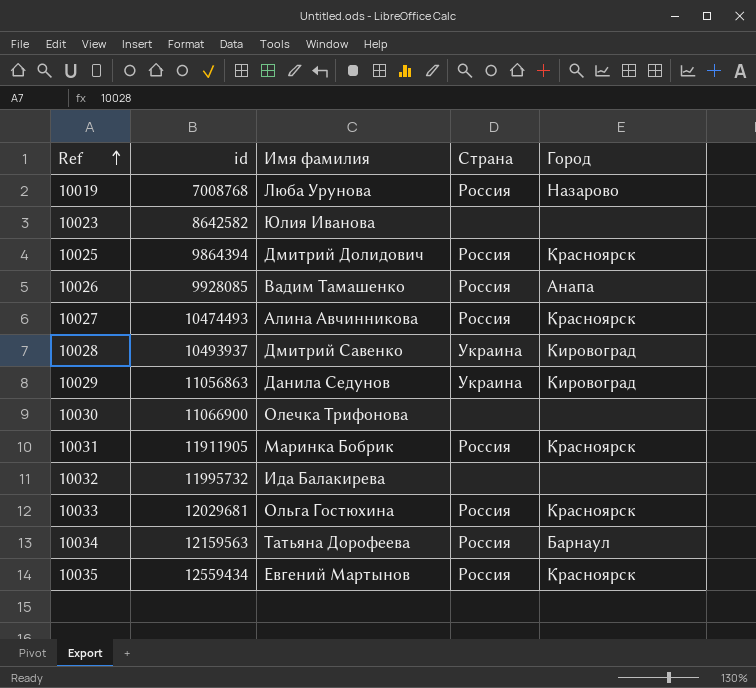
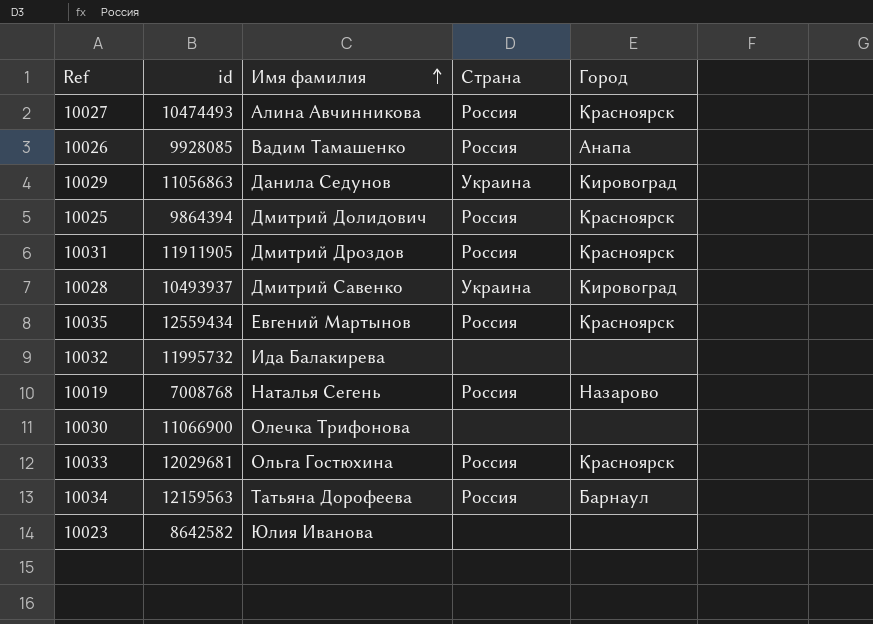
row order: Ref ascending -> Имя фамилия ascending
10031 | Имя фамилия: Маринка Бобрик -> Дмитрий Дроздов
10019 | Имя фамилия: Люба Урунова -> Наталья Сегень

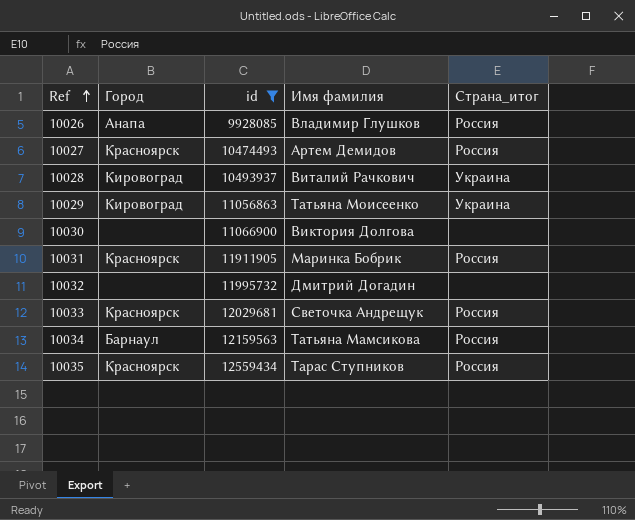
filter: none -> id >= 9928085
row order: Имя фамилия ascending -> Ref ascending
column Город | position: 5 -> 2
column name: Страна -> Страна_итог
10026 | Имя фамилия: Вадим Тамашенко -> Владимир Глушков
10027 | Имя фамилия: Алина Авчинникова -> Артем Демидов
10028 | Имя фамилия: Дмитрий Савенко -> Виталий Рачкович
10029 | Имя фамилия: Данила Седунов -> Татьяна Моисеенко
10030 | Имя фамилия: Олечка Трифонова -> Виктория Долгова
10031 | Имя фамилия: Дмитрий Дроздов -> Маринка Бобрик
10032 | Имя фамилия: Ида Балакирева -> Дмитрий Догадин
10033 | Имя фамилия: Ольга Гостюхина -> Светочка Андрещук
10034 | Имя фамилия: Татьяна Дорофеева -> Татьяна Мамсикова
10035 | Имя фамилия: Евгений Мартынов -> Тарас Ступников

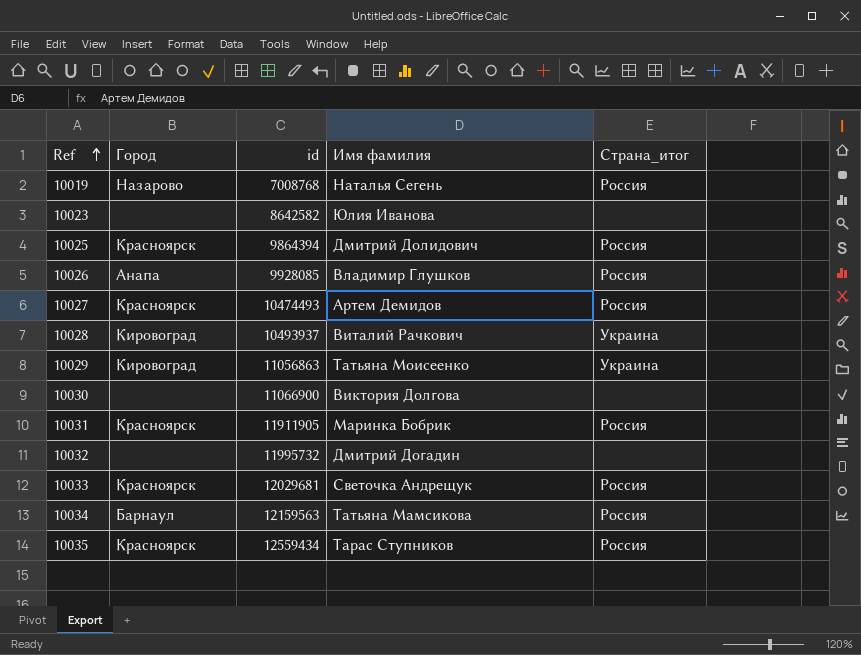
filter: id >= 9928085 -> none

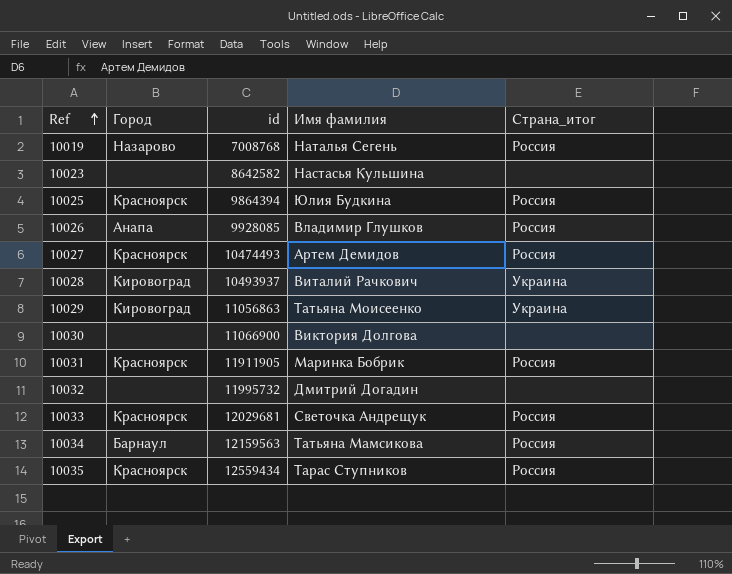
10023 | Имя фамилия: Юлия Иванова -> Настасья Кульшина
10025 | Имя фамилия: Дмитрий Долидович -> Юлия Будкина

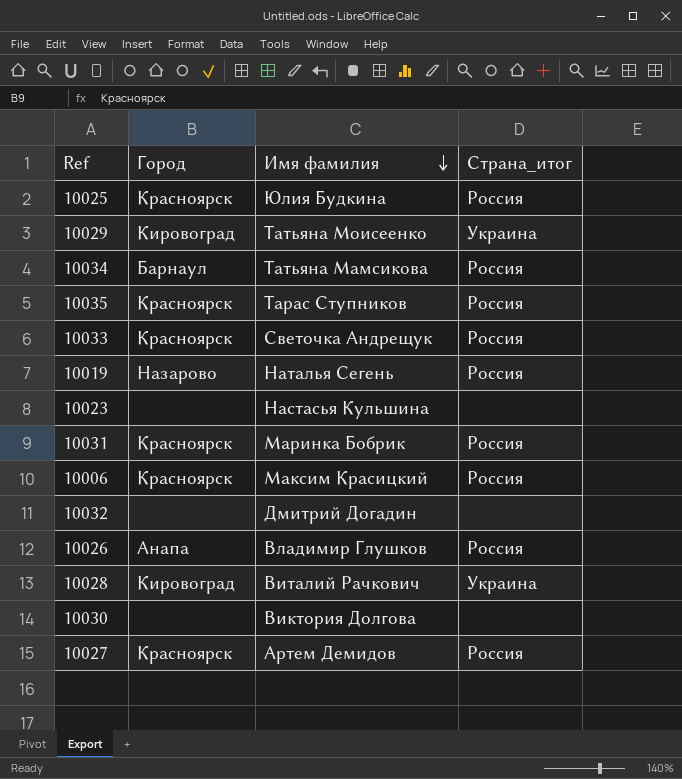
row order: Ref ascending -> Имя фамилия descending
column id | position: 3 -> none
row 10006: none -> Красноярск | Максим Красицкий | Россия

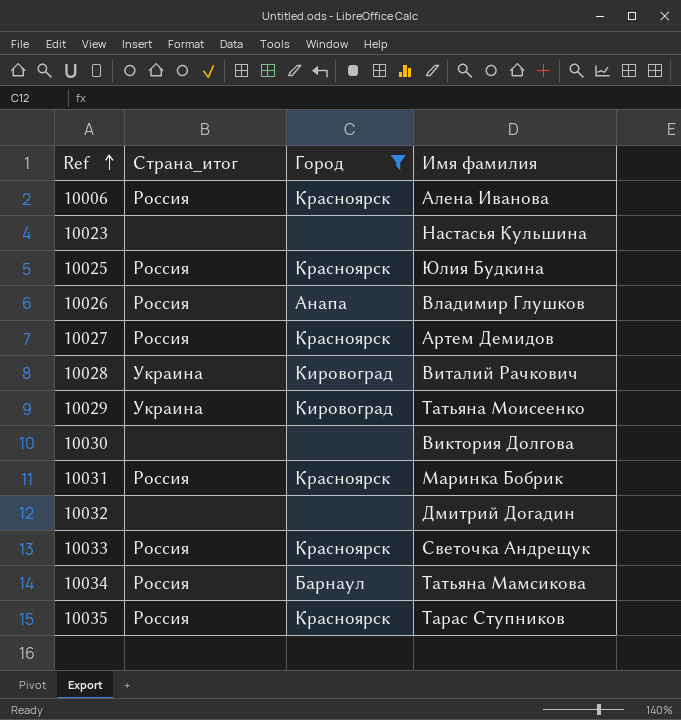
filter: none -> Город != Назарово
row order: Имя фамилия descending -> Ref ascending
column Страна_итог | position: 4 -> 2
10006 | Имя фамилия: Максим Красицкий -> Алена Иванова

